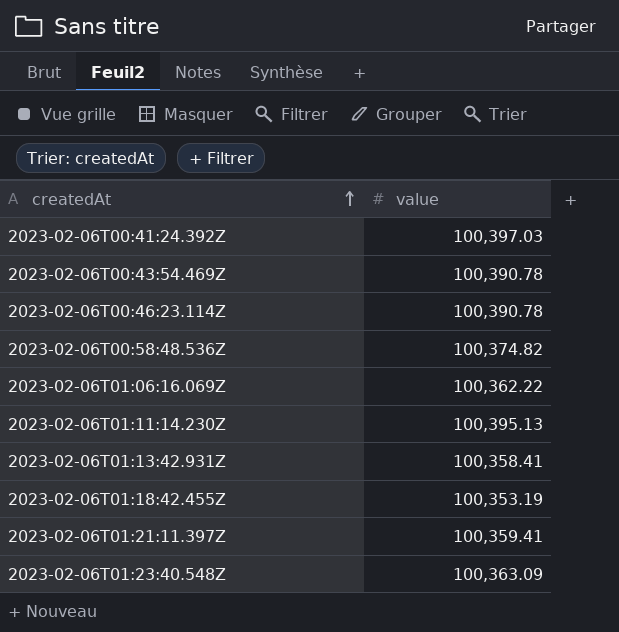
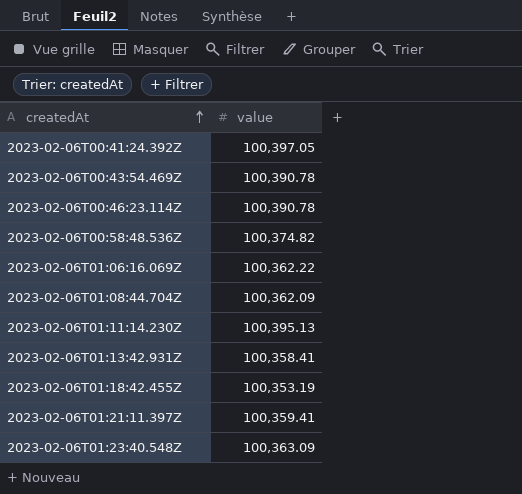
2023-02-06T00:41:24.392Z | value: 100,397.03 -> 100,397.05
row 2023-02-06T01:08:44.704Z: none -> 100,362.09

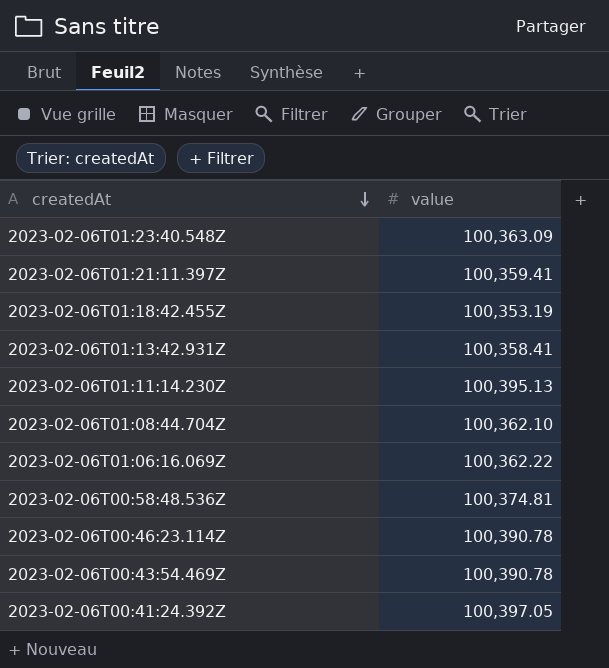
row order: createdAt ascending -> createdAt descending
2023-02-06T01:08:44.704Z | value: 100,362.09 -> 100,362.10
2023-02-06T00:58:48.536Z | value: 100,374.82 -> 100,374.81

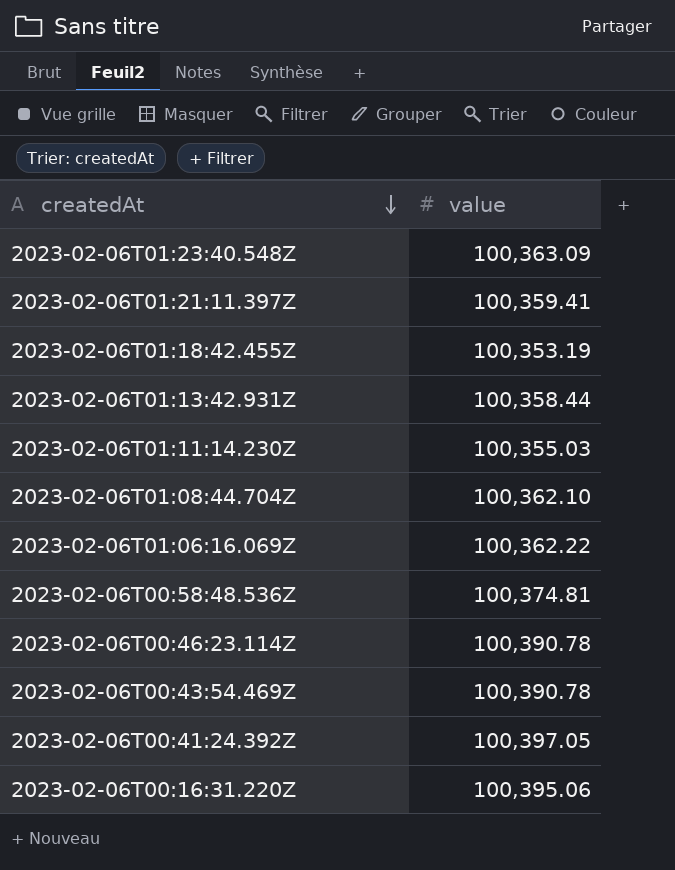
2023-02-06T01:13:42.931Z | value: 100,358.41 -> 100,358.44
2023-02-06T01:11:14.230Z | value: 100,395.13 -> 100,355.03
row 2023-02-06T00:16:31.220Z: none -> 100,395.06

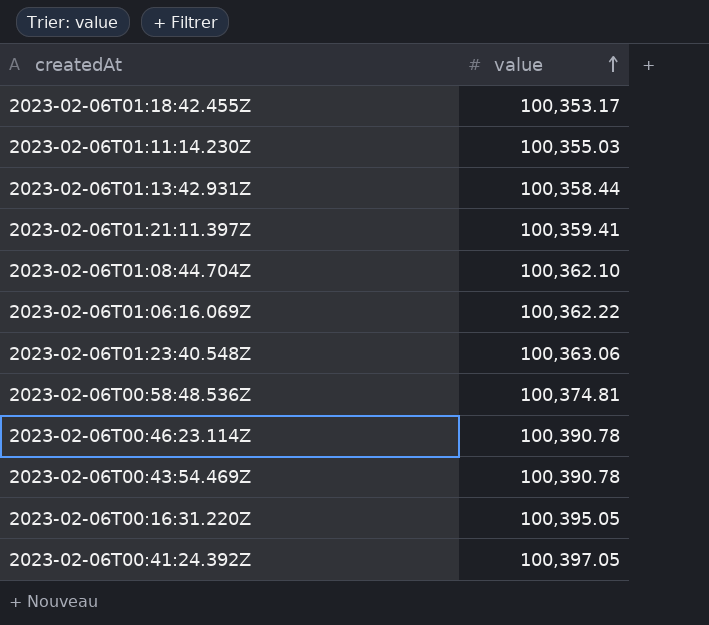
row order: createdAt descending -> value ascending
2023-02-06T01:18:42.455Z | value: 100,353.19 -> 100,353.17
2023-02-06T01:23:40.548Z | value: 100,363.09 -> 100,363.06
2023-02-06T00:16:31.220Z | value: 100,395.06 -> 100,395.05

